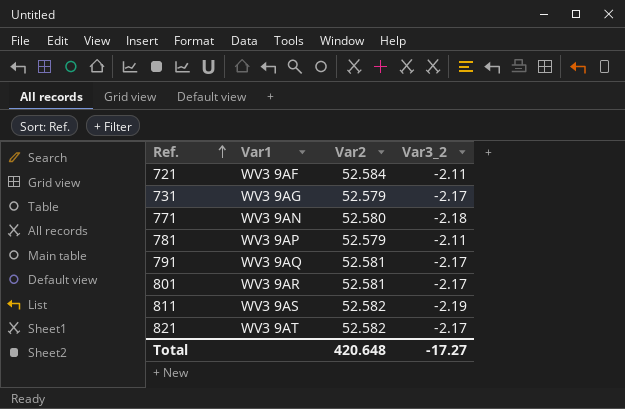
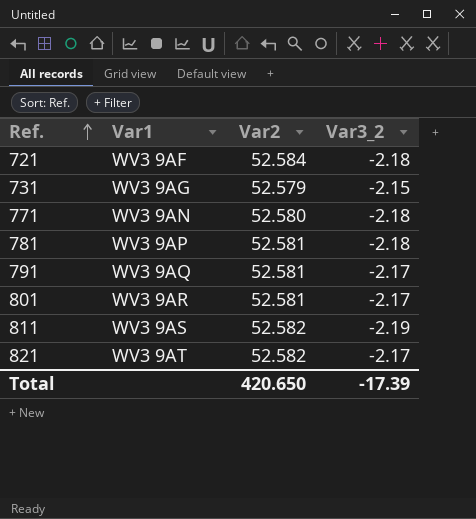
721 | Var3_2: -2.11 -> -2.18
731 | Var3_2: -2.17 -> -2.15
781 | Var2: 52.579 -> 52.581
781 | Var3_2: -2.11 -> -2.18
Total | Var2: 420.648 -> 420.650
Total | Var3_2: -17.27 -> -17.39

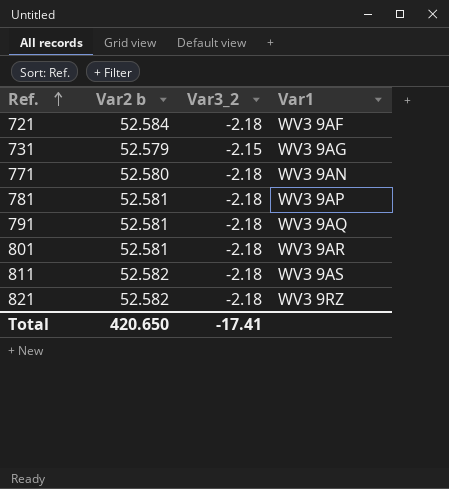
column name: Var2 -> Var2 b
column Var1 | position: 2 -> 4
791 | Var3_2: -2.17 -> -2.18
801 | Var3_2: -2.17 -> -2.18
811 | Var3_2: -2.19 -> -2.18
821 | Var3_2: -2.17 -> -2.18
821 | Var1: WV3 9AT -> WV3 9RZ
Total | Var3_2: -17.39 -> -17.41

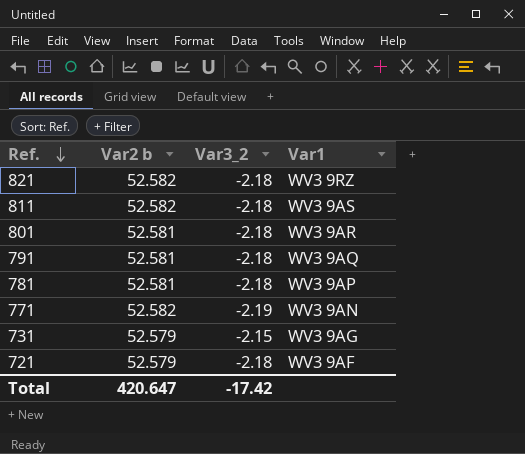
row order: Ref. ascending -> Ref. descending
771 | Var2 b: 52.580 -> 52.582
771 | Var3_2: -2.18 -> -2.19
721 | Var2 b: 52.584 -> 52.579
Total | Var2 b: 420.650 -> 420.647
Total | Var3_2: -17.41 -> -17.42

